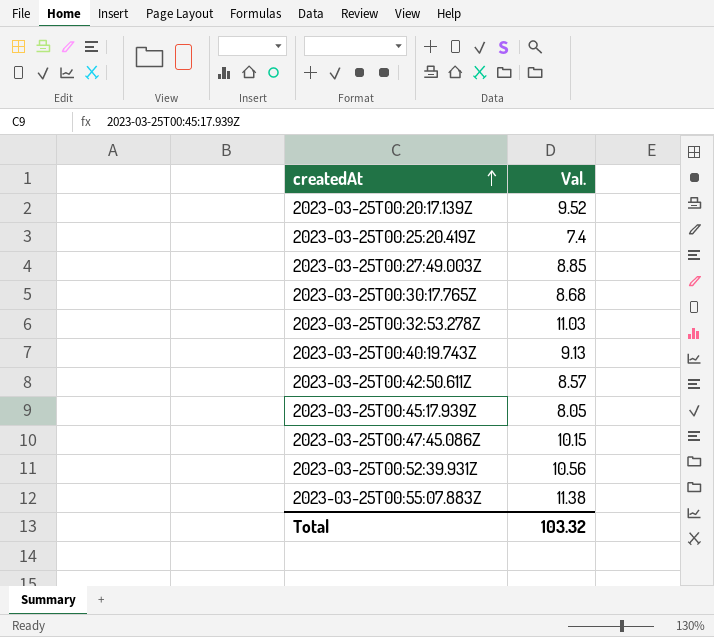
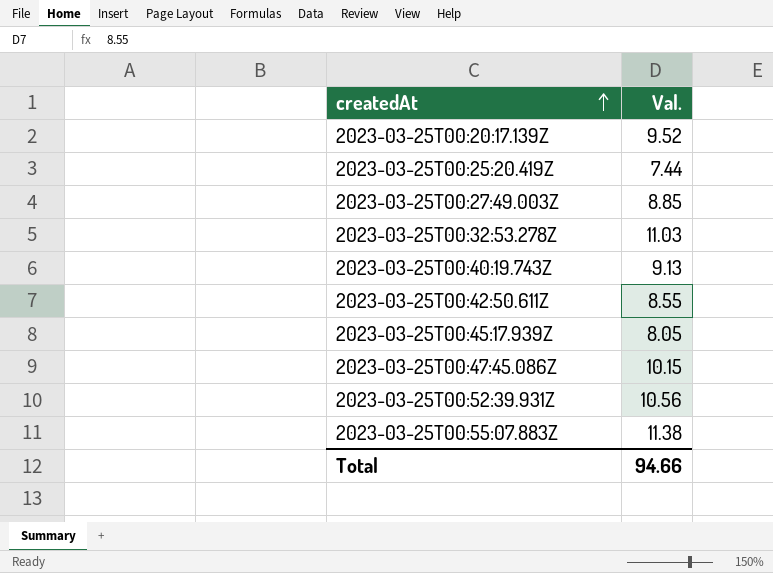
row 2023-03-25T00:30:17.765Z: 8.68 -> none
2023-03-25T00:25:20.419Z | Val.: 7.4 -> 7.44
2023-03-25T00:42:50.611Z | Val.: 8.57 -> 8.55
Total | Val.: 103.32 -> 94.66

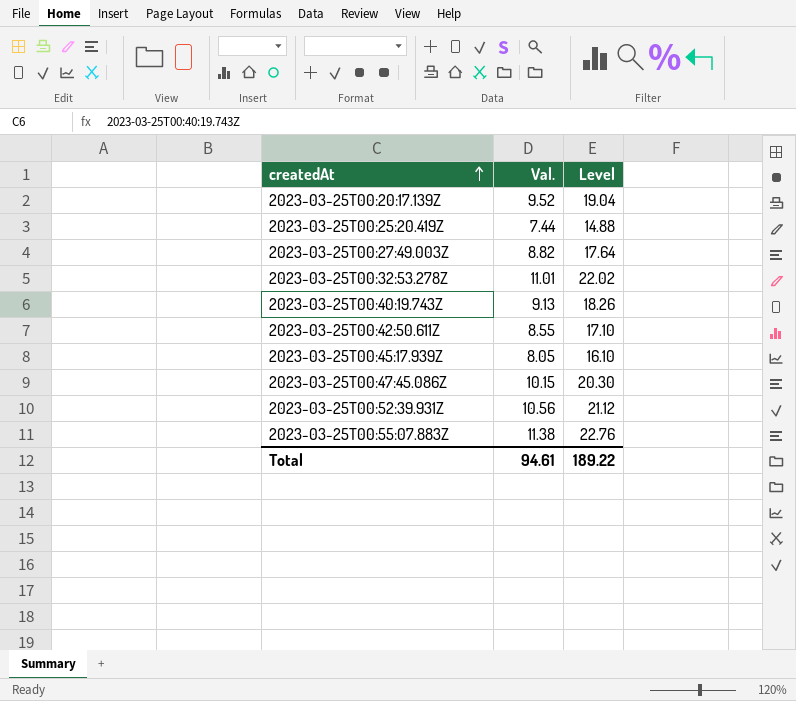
column Level | formula: none -> [Val.] * 2
2023-03-25T00:27:49.003Z | Val.: 8.85 -> 8.82
2023-03-25T00:32:53.278Z | Val.: 11.03 -> 11.01
Total | Val.: 94.66 -> 94.61

